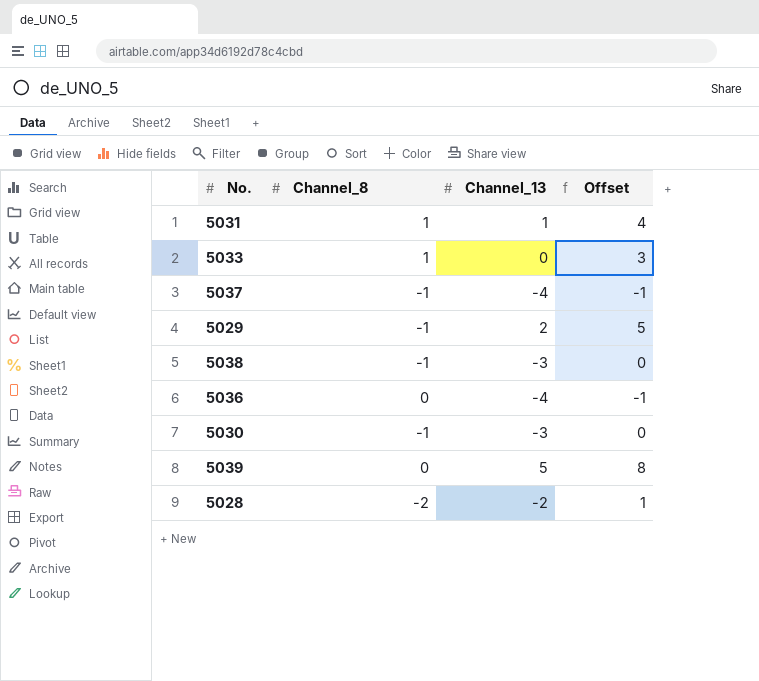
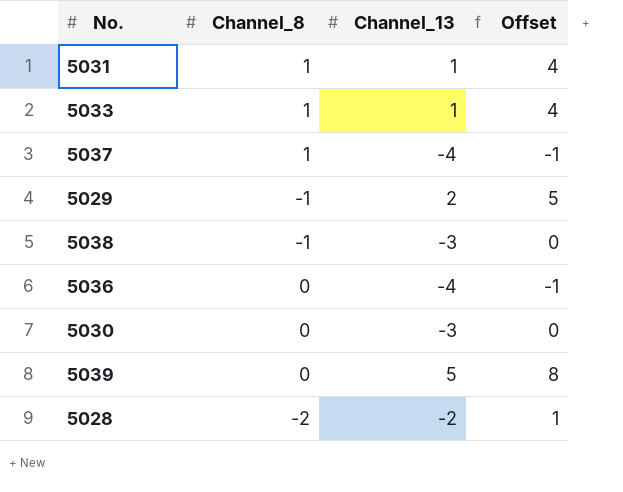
5033 | Channel_13: 0 -> 1
5033 | Offset: 3 -> 4
5037 | Channel_8: -1 -> 1
5030 | Channel_8: -1 -> 0

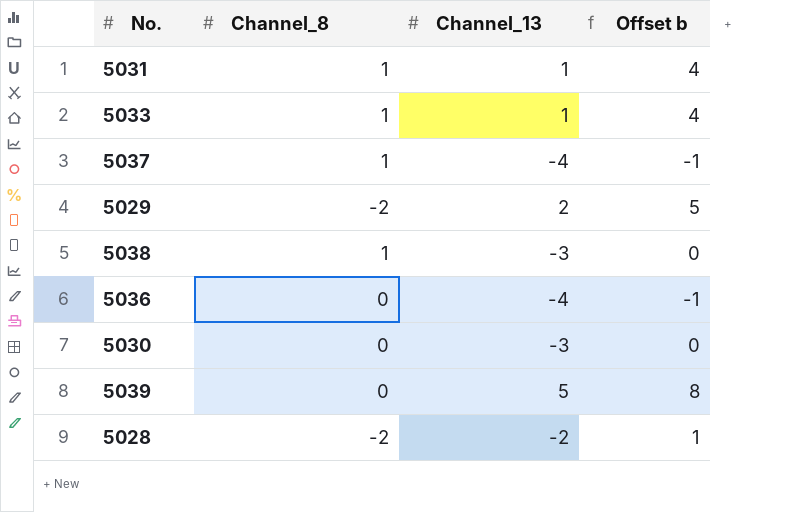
column name: Offset -> Offset b
5029 | Channel_8: -1 -> -2
5038 | Channel_8: -1 -> 1

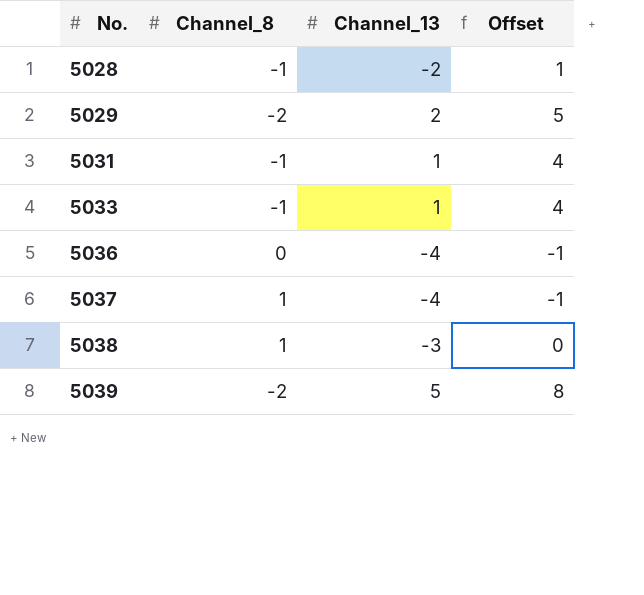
row order: none -> No. ascending
column name: Offset b -> Offset
row 5030: 0 | -3 | 0 -> none
5028 | Channel_8: -2 -> -1
5031 | Channel_8: 1 -> -1
5033 | Channel_8: 1 -> -1
5039 | Channel_8: 0 -> -2

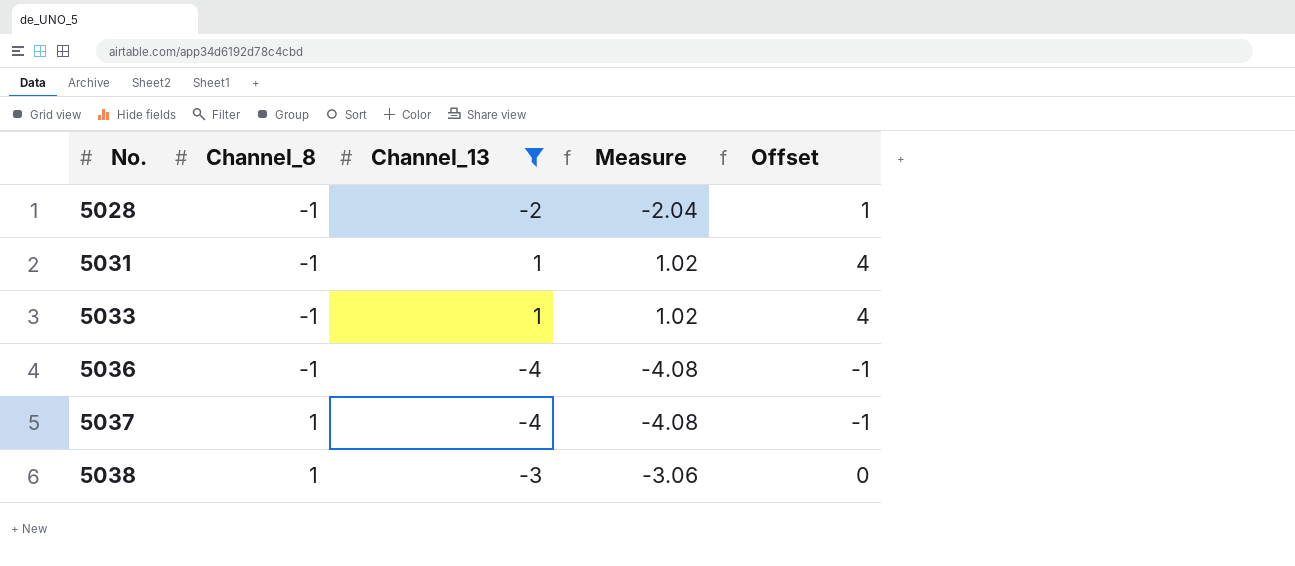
filter: none -> Channel_13 <= 1
column Measure | formula: none -> [Channel_13] * 1.02
5036 | Channel_8: 0 -> -1

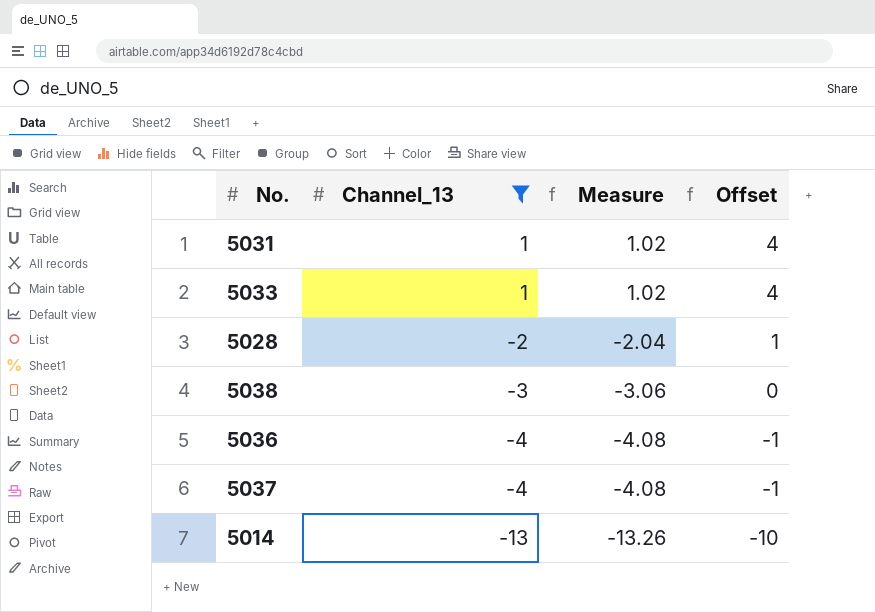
row order: No. ascending -> Channel_13 descending
column Channel_8 | position: 2 -> none
row 5014: none -> -13 | -13.26 | -10

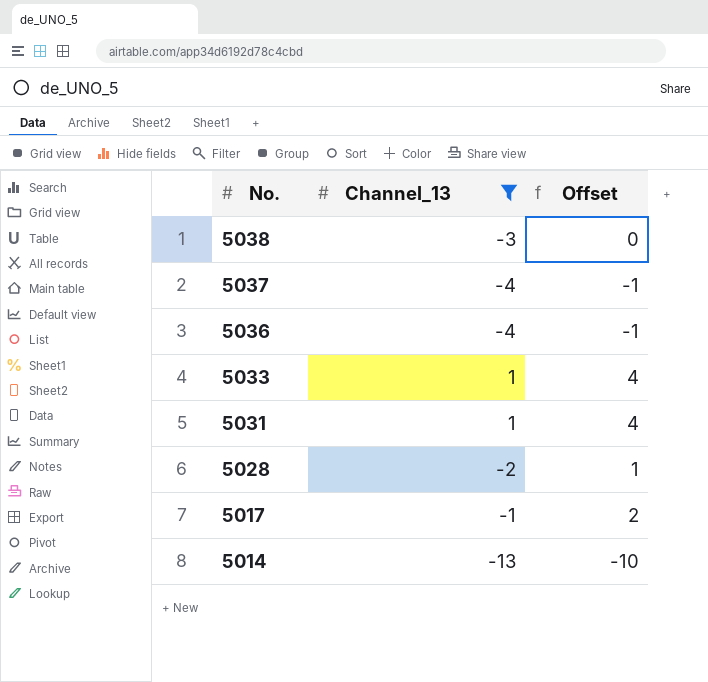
row order: Channel_13 descending -> No. descending
column Measure | formula: [Channel_13] * 1.02 -> none
row 5017: none -> -1 | 2

